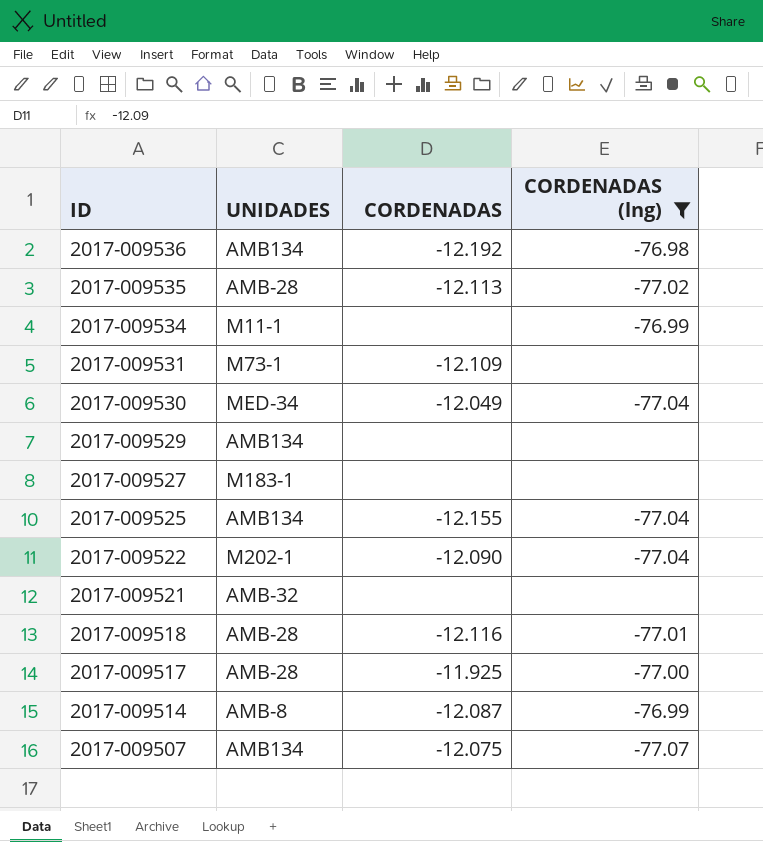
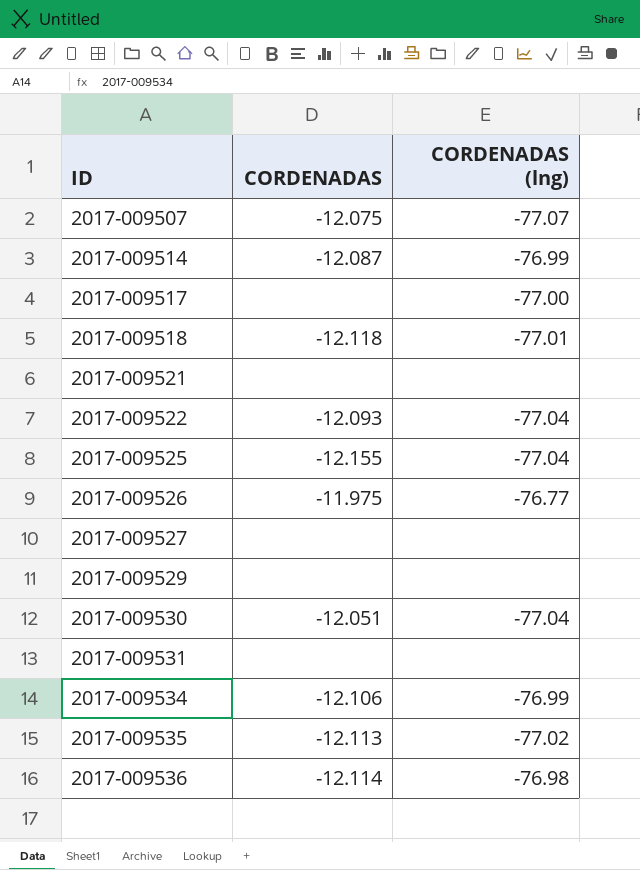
filter: CORDENADAS (lng) != -76.77 -> none
row order: ID descending -> ID ascending
column UNIDADES | position: 2 -> none
2017-009517 | CORDENADAS: -11.925 -> none
2017-009518 | CORDENADAS: -12.116 -> -12.118
2017-009522 | CORDENADAS: -12.090 -> -12.093
2017-009530 | CORDENADAS: -12.049 -> -12.051
2017-009531 | CORDENADAS: -12.109 -> none
2017-009534 | CORDENADAS: none -> -12.106
2017-009536 | CORDENADAS: -12.192 -> -12.114

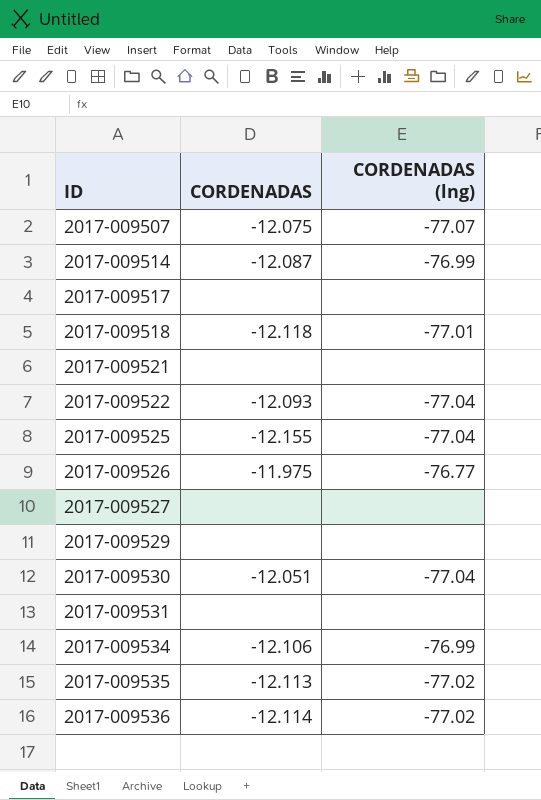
2017-009517 | CORDENADAS (lng): -77.00 -> none
2017-009536 | CORDENADAS (lng): -76.98 -> -77.02

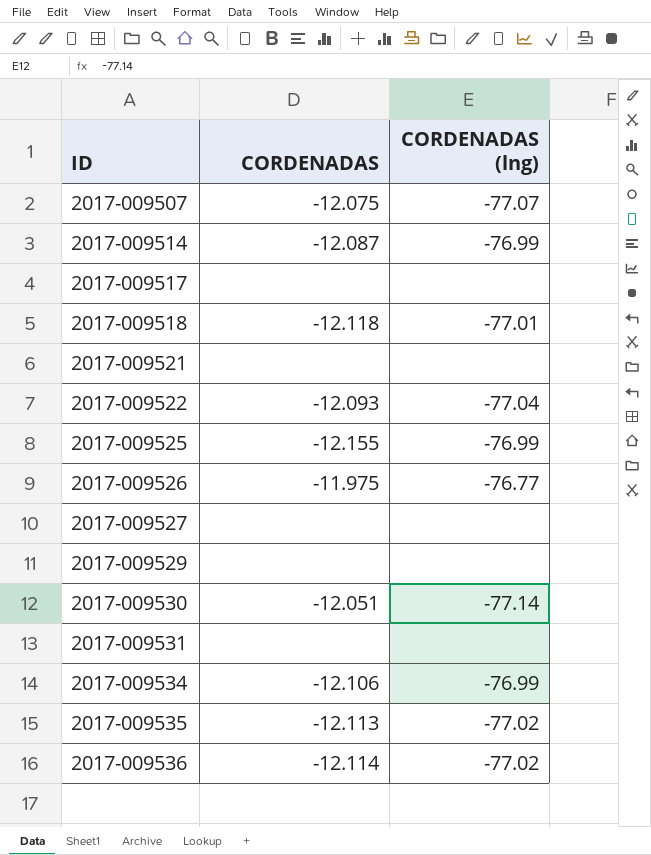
2017-009525 | CORDENADAS (lng): -77.04 -> -76.99
2017-009530 | CORDENADAS (lng): -77.04 -> -77.14

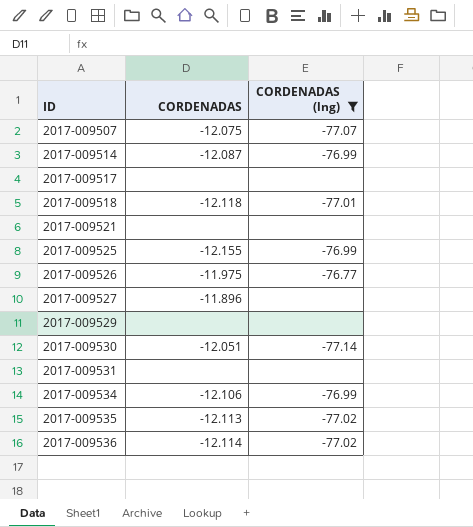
filter: none -> CORDENADAS (lng) != -77.04
2017-009527 | CORDENADAS: none -> -11.896

